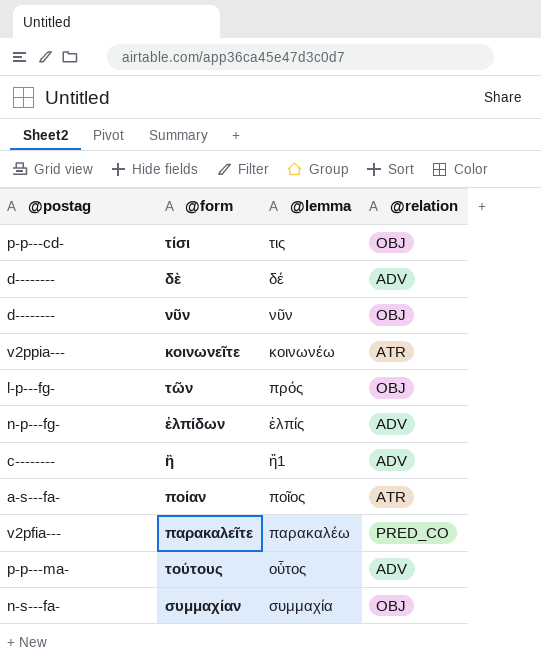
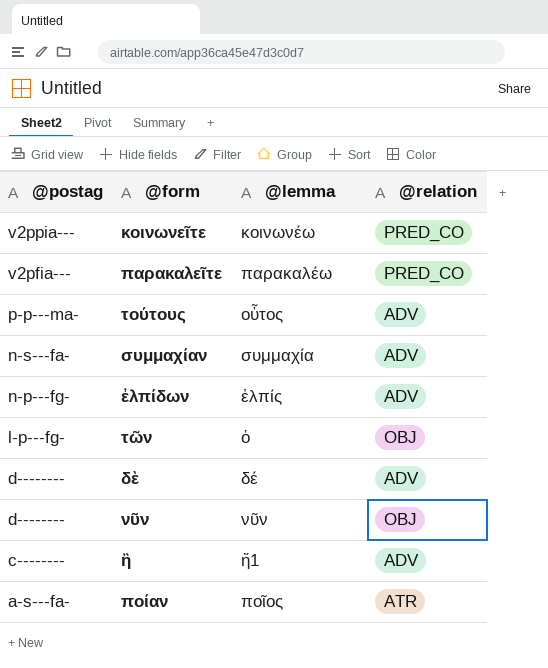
row order: none -> @postag descending
row τίσι: p-p---cd- | τις | OBJ -> none
κοινωνεῖτε | @relation: ATR -> PRED_CO
συμμαχίαν | @relation: OBJ -> ADV
τῶν | @lemma: πρός -> ὁ

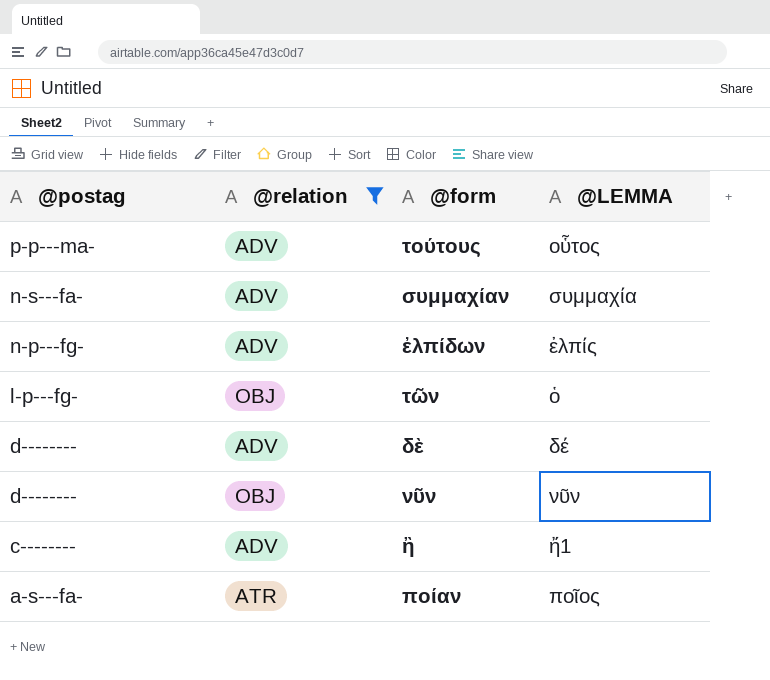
filter: none -> @relation != PRED_CO
column @relation | position: 4 -> 2
column name: @lemma -> @LEMMA

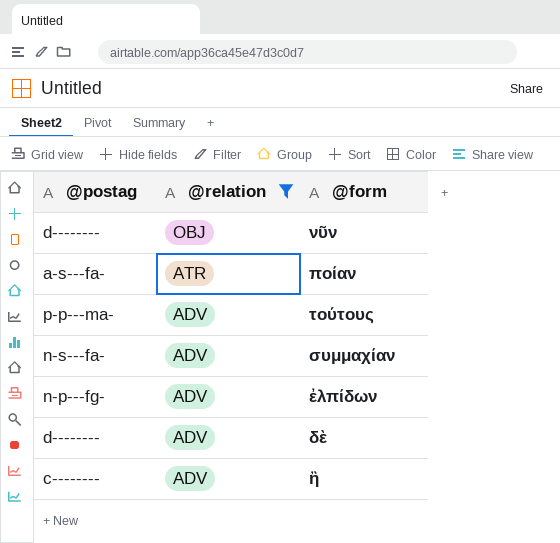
row order: @postag descending -> @relation descending
column @LEMMA | position: 4 -> none
row τῶν: l-p---fg- | OBJ | ὁ -> none

